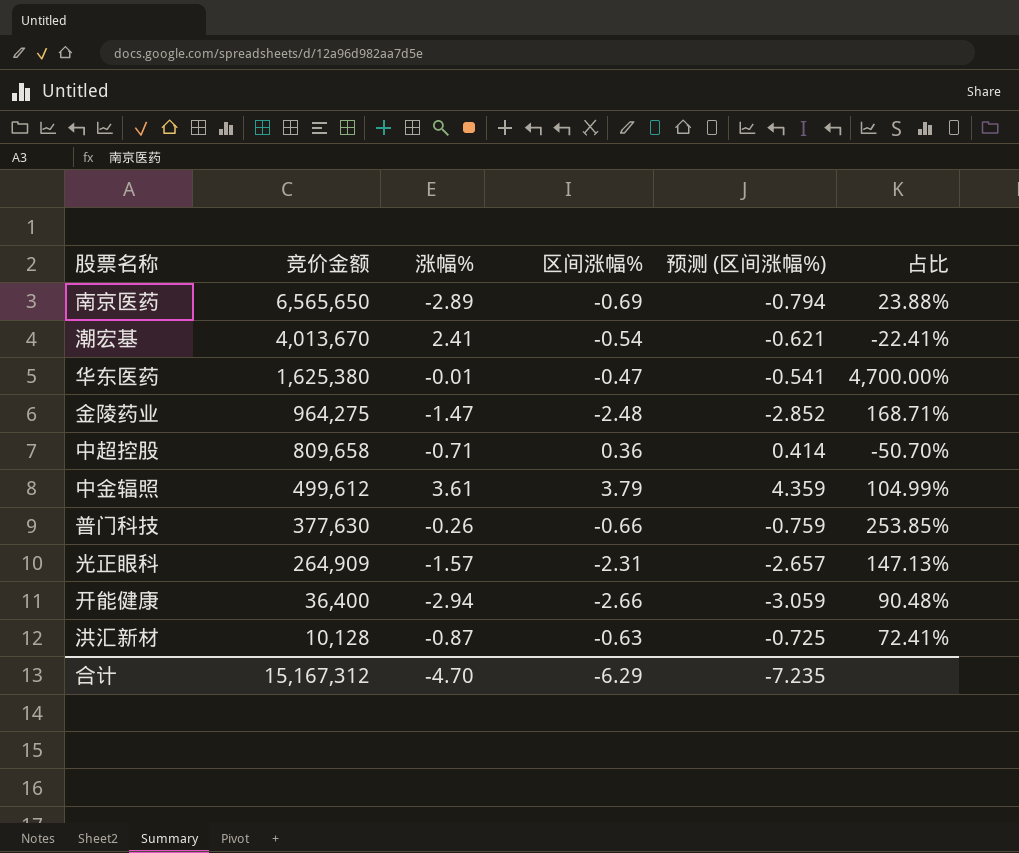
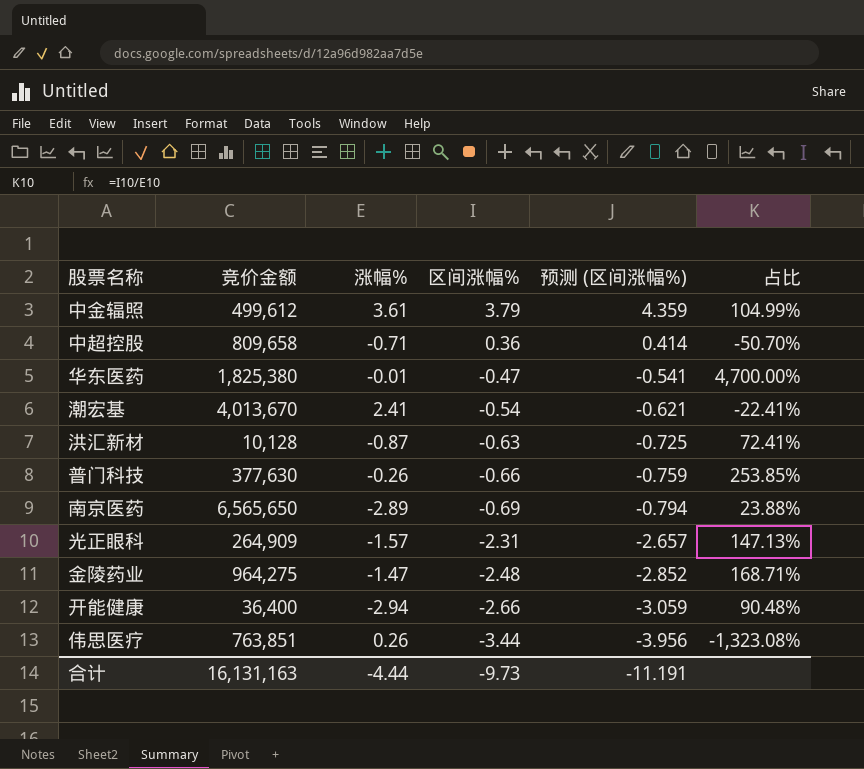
row order: 竞价金额 descending -> 区间涨幅% descending
华东医药 | 竞价金额: 1,625,380 -> 1,825,380
row 伟思医疗: none -> 763,851 | 0.26 | -3.44 | -3.956 | -1,323.08%
合计 | 竞价金额: 15,167,312 -> 16,131,163
合计 | 涨幅%: -4.70 -> -4.44
合计 | 区间涨幅%: -6.29 -> -9.73
合计 | 预测 (区间涨幅%): -7.235 -> -11.191

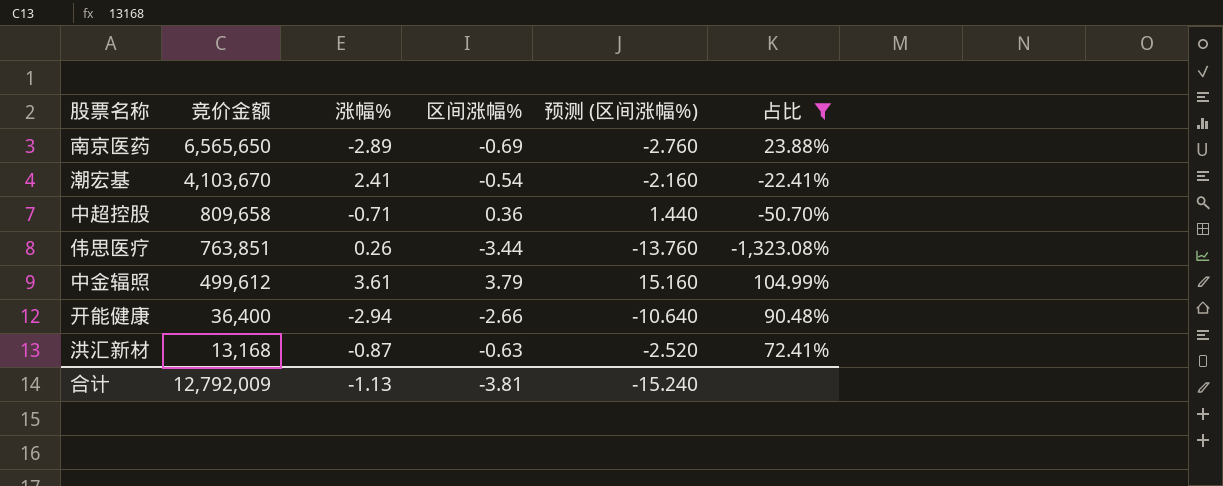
filter: none -> 占比 <= 104.99%
row order: 区间涨幅% descending -> 竞价金额 descending
column 预测 (区间涨幅%) | formula: [区间涨幅%] * 1.15 -> [区间涨幅%] * 4
潮宏基 | 竞价金额: 4,013,670 -> 4,103,670
洪汇新材 | 竞价金额: 10,128 -> 13,168
合计 | 竞价金额: 16,131,163 -> 12,792,009
合计 | 涨幅%: -4.44 -> -1.13
合计 | 区间涨幅%: -9.73 -> -3.81
合计 | 预测 (区间涨幅%): -11.191 -> -15.240

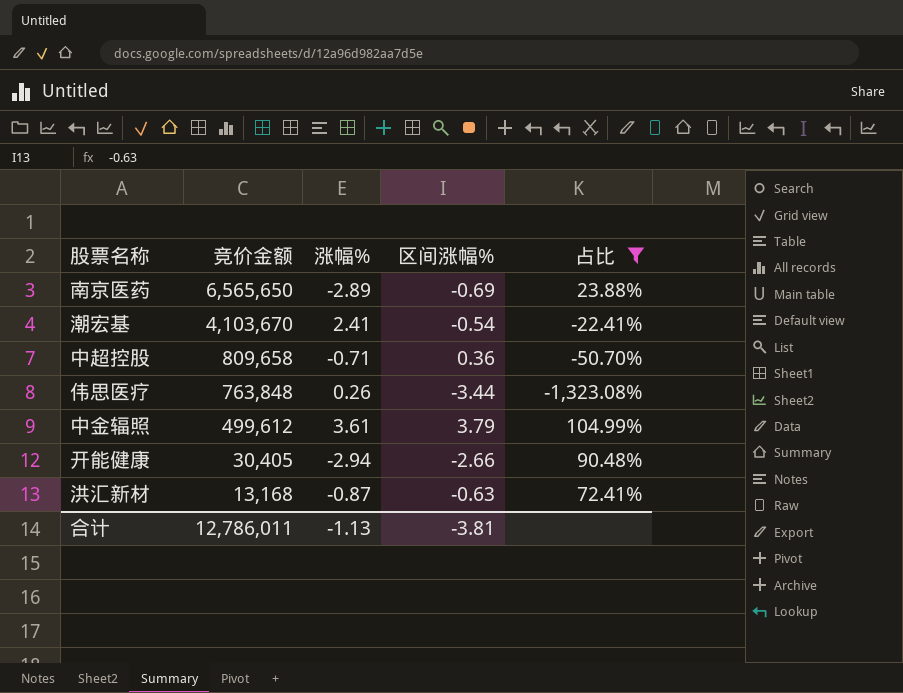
column 预测 (区间涨幅%) | formula: [区间涨幅%] * 4 -> none
伟思医疗 | 竞价金额: 763,851 -> 763,848
开能健康 | 竞价金额: 36,400 -> 30,405
合计 | 竞价金额: 12,792,009 -> 12,786,011

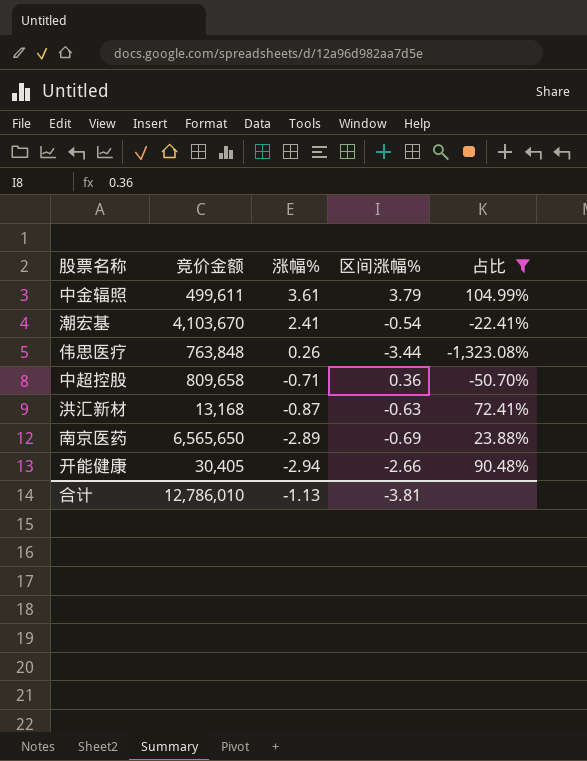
row order: 竞价金额 descending -> 涨幅% descending
中金辐照 | 竞价金额: 499,612 -> 499,611
合计 | 竞价金额: 12,786,011 -> 12,786,010

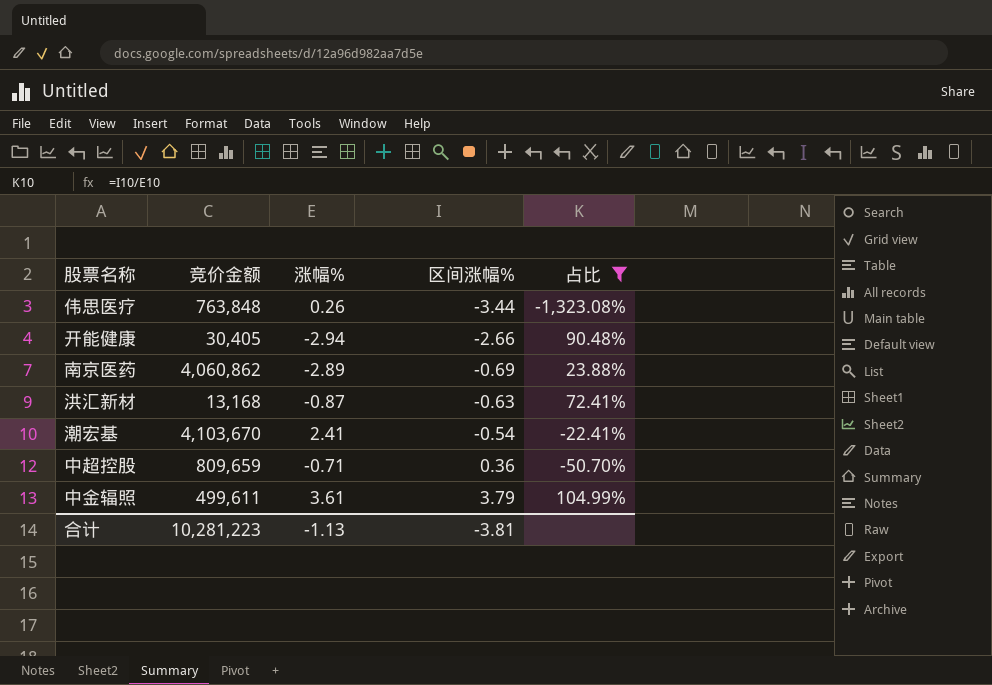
row order: 涨幅% descending -> 区间涨幅% ascending
南京医药 | 竞价金额: 6,565,650 -> 4,060,862
中超控股 | 竞价金额: 809,658 -> 809,659
合计 | 竞价金额: 12,786,010 -> 10,281,223

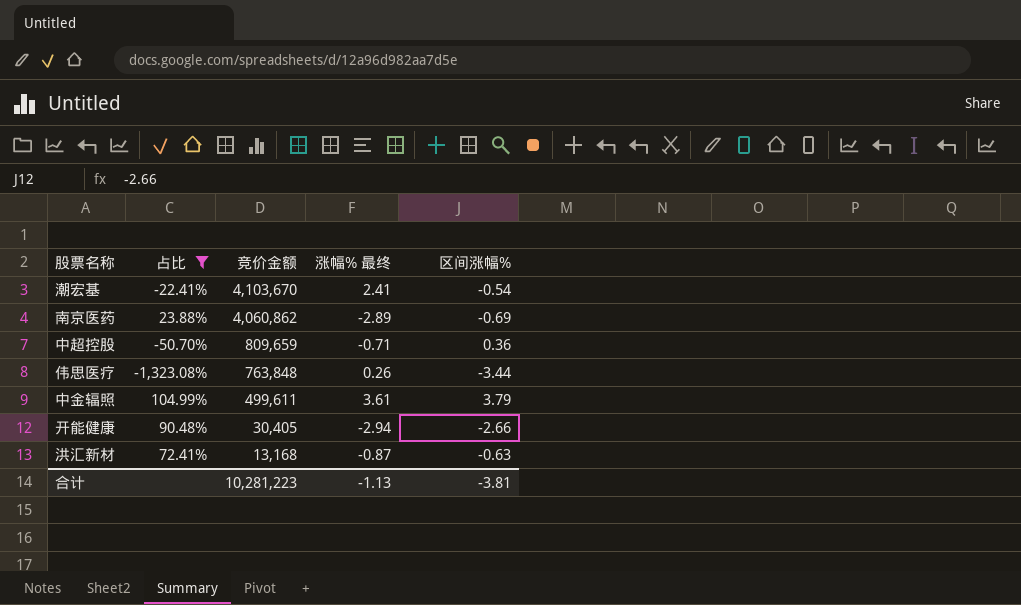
row order: 区间涨幅% ascending -> 竞价金额 descending
column 占比 | position: 5 -> 2
column name: 涨幅% -> 涨幅% 最终

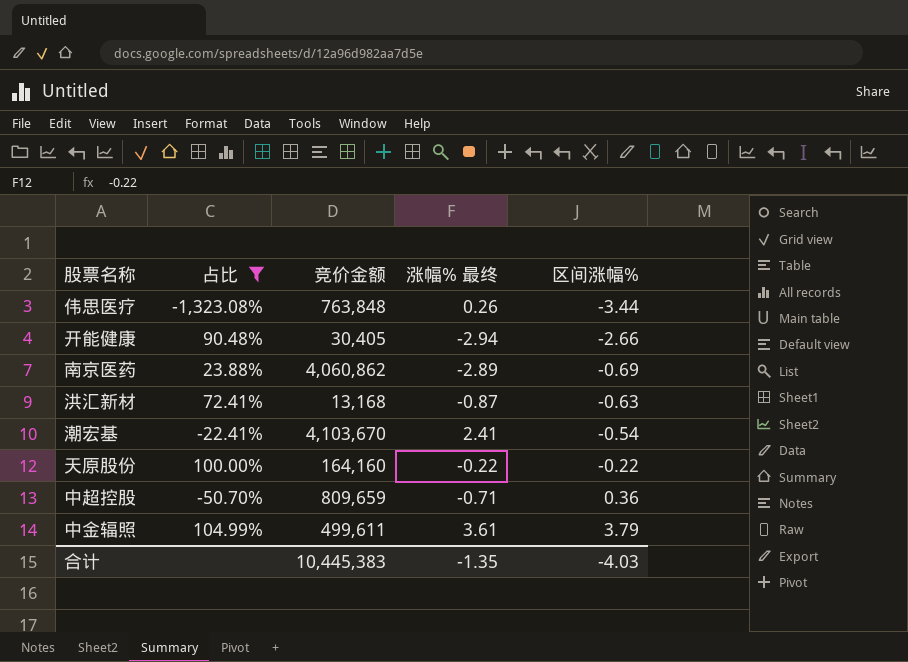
row order: 竞价金额 descending -> 区间涨幅% ascending
row 天原股份: none -> 100.00% | 164,160 | -0.22 | -0.22
合计 | 竞价金额: 10,281,223 -> 10,445,383
合计 | 涨幅% 最终: -1.13 -> -1.35
合计 | 区间涨幅%: -3.81 -> -4.03

